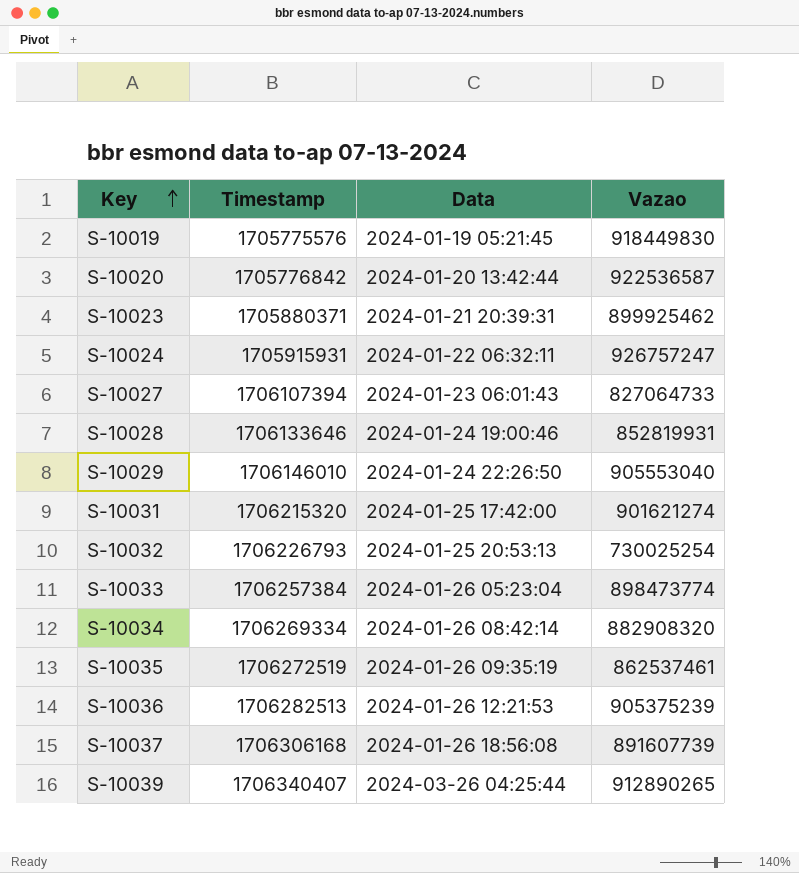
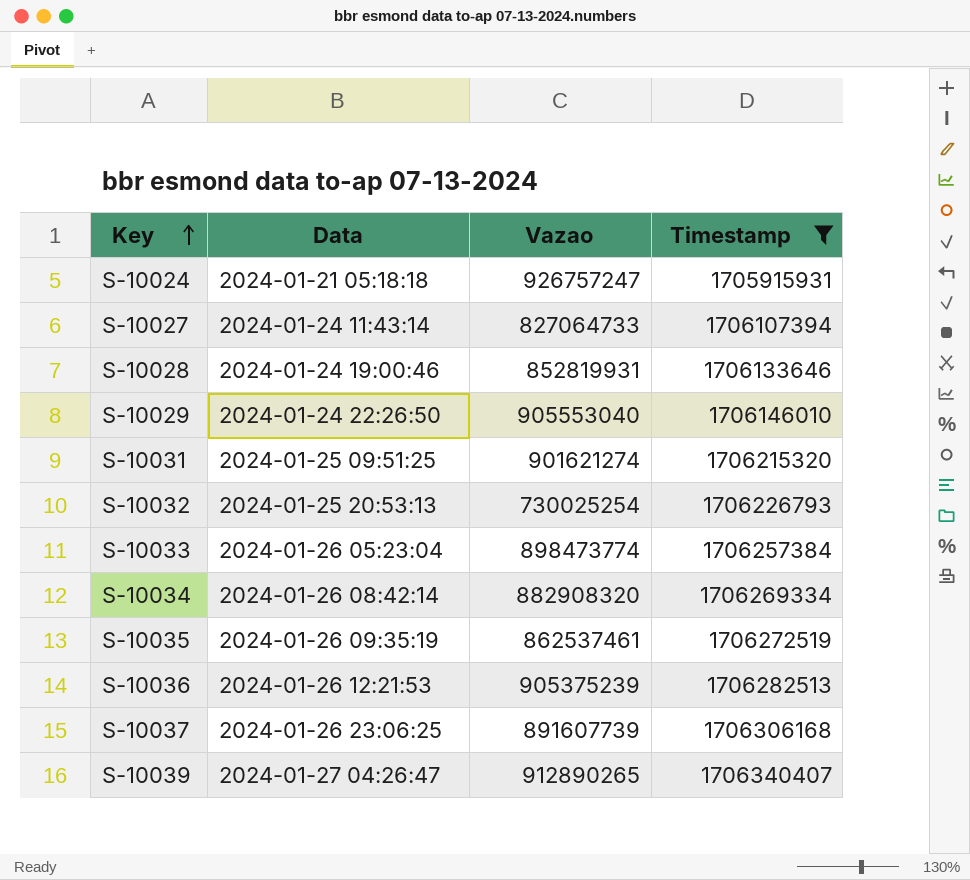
filter: none -> Timestamp >= 1705915931
column Timestamp | position: 2 -> 4
S-10024 | Data: 2024-01-22 06:32:11 -> 2024-01-21 05:18:18
S-10027 | Data: 2024-01-23 06:01:43 -> 2024-01-24 11:43:14
S-10031 | Data: 2024-01-25 17:42:00 -> 2024-01-25 09:51:25
S-10037 | Data: 2024-01-26 18:56:08 -> 2024-01-26 23:06:25
S-10039 | Data: 2024-03-26 04:25:44 -> 2024-01-27 04:26:47

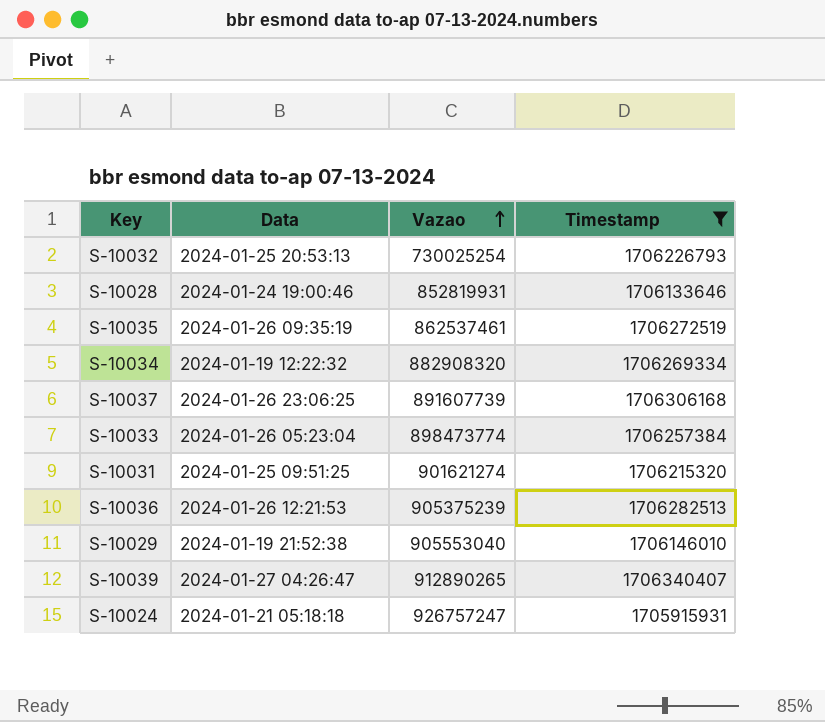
row order: Key ascending -> Vazao ascending
row S-10027: 2024-01-24 11:43:14 | 827064733 | 1706107394 -> none
S-10034 | Data: 2024-01-26 08:42:14 -> 2024-01-19 12:22:32
S-10029 | Data: 2024-01-24 22:26:50 -> 2024-01-19 21:52:38

